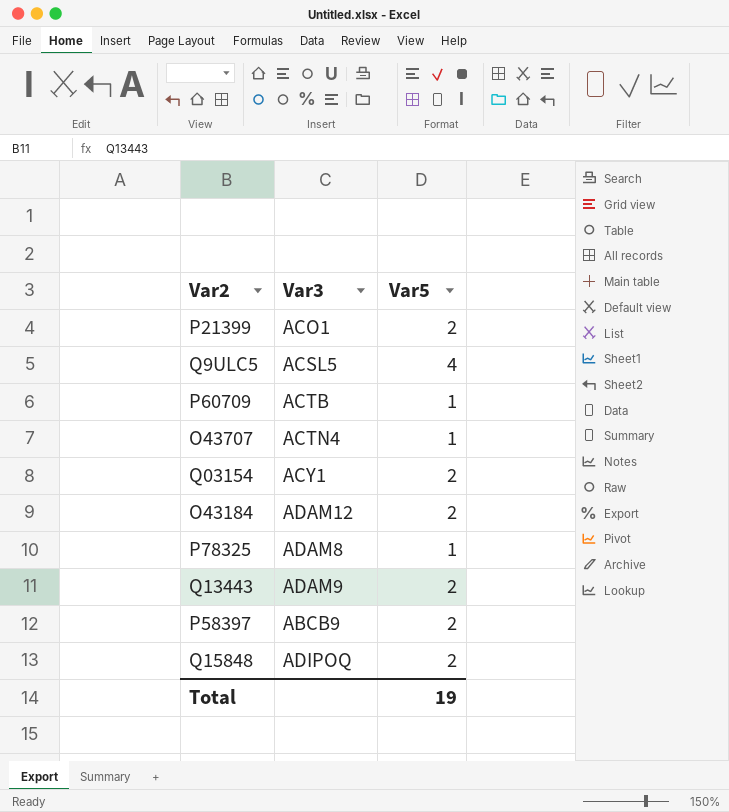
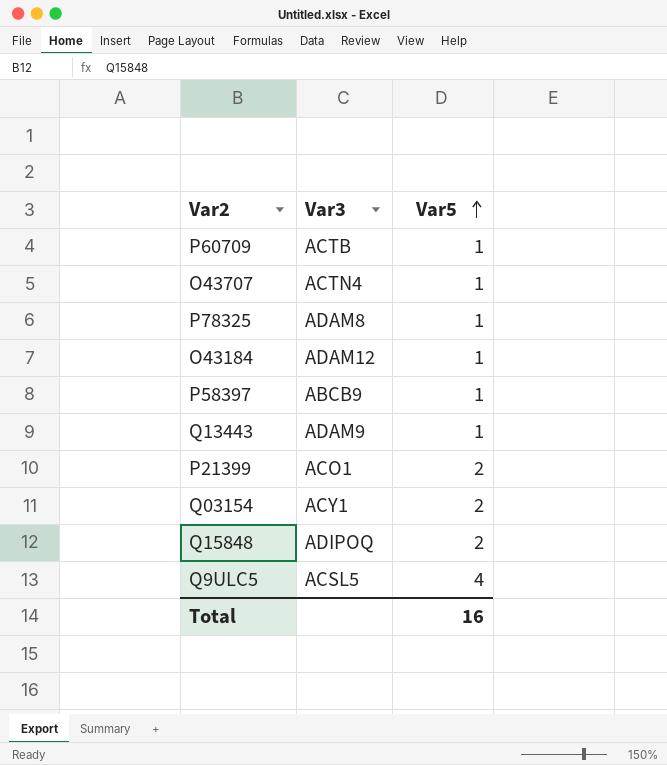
row order: none -> Var5 ascending
O43184 | Var5: 2 -> 1
P58397 | Var5: 2 -> 1
Q13443 | Var5: 2 -> 1
Total | Var5: 19 -> 16

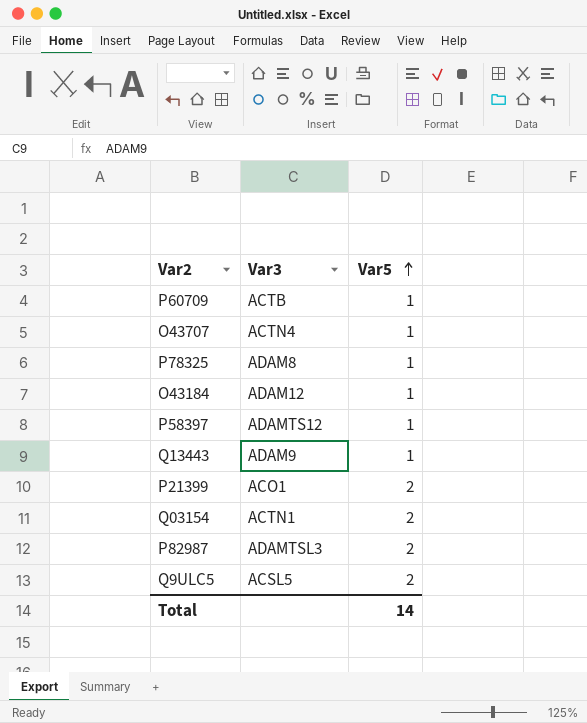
row Q15848: ADIPOQ | 2 -> none
P58397 | Var3: ABCB9 -> ADAMTS12
Q03154 | Var3: ACY1 -> ACTN1
row P82987: none -> ADAMTSL3 | 2
Q9ULC5 | Var5: 4 -> 2
Total | Var5: 16 -> 14

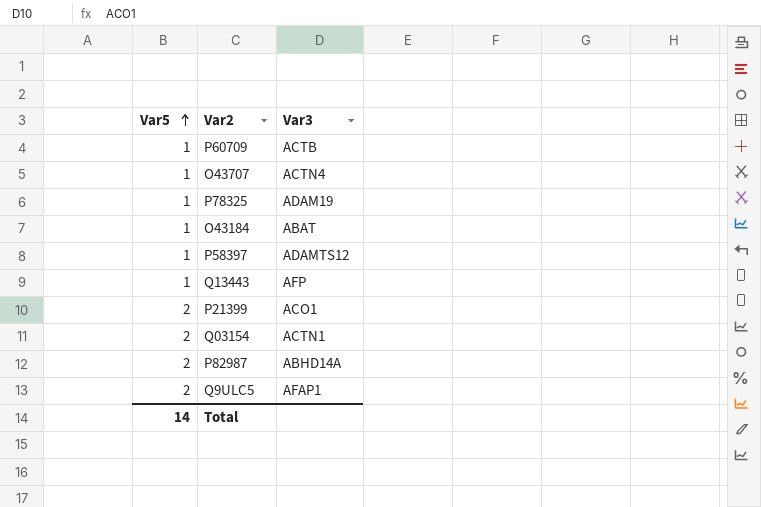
column Var5 | position: 3 -> 1
P78325 | Var3: ADAM8 -> ADAM19
O43184 | Var3: ADAM12 -> ABAT
Q13443 | Var3: ADAM9 -> AFP
P82987 | Var3: ADAMTSL3 -> ABHD14A
Q9ULC5 | Var3: ACSL5 -> AFAP1

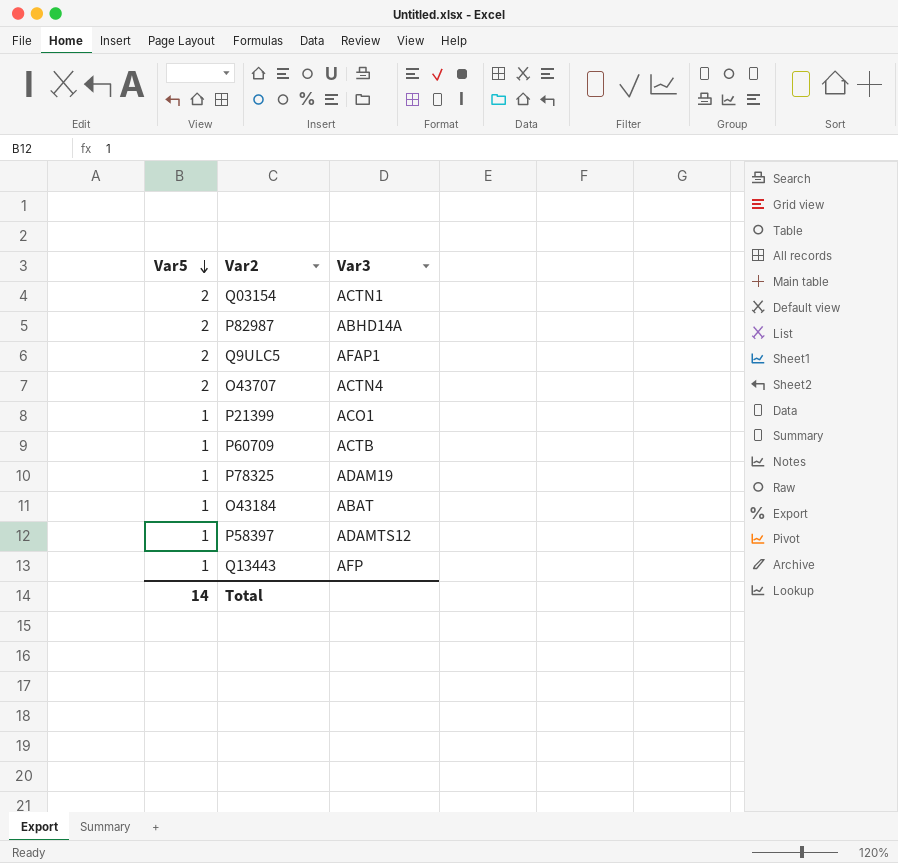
row order: Var5 ascending -> Var5 descending
O43707 | Var5: 1 -> 2
P21399 | Var5: 2 -> 1

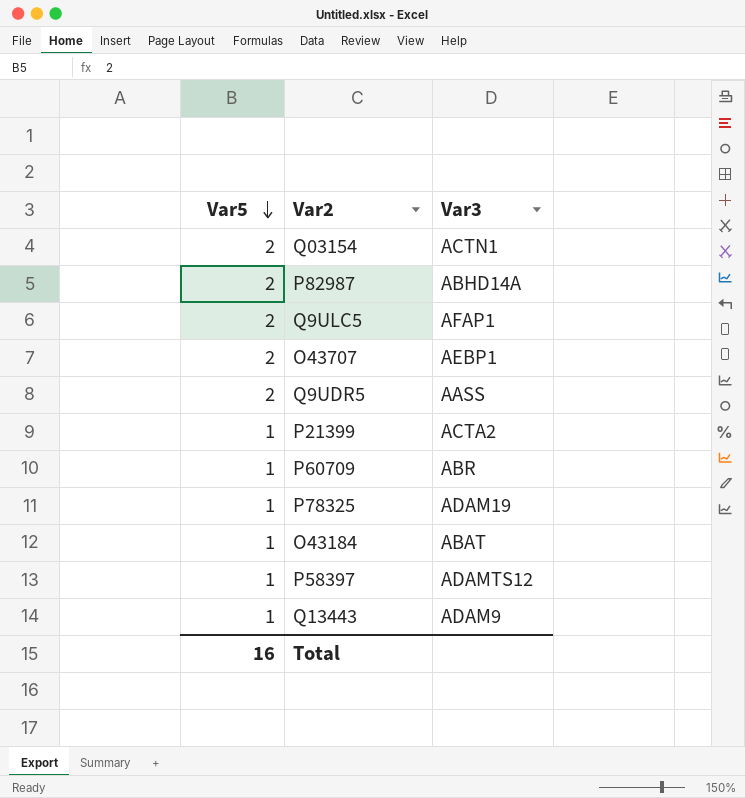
O43707 | Var3: ACTN4 -> AEBP1
row Q9UDR5: none -> 2 | AASS
P21399 | Var3: ACO1 -> ACTA2
P60709 | Var3: ACTB -> ABR
Q13443 | Var3: AFP -> ADAM9
Total | Var5: 14 -> 16

